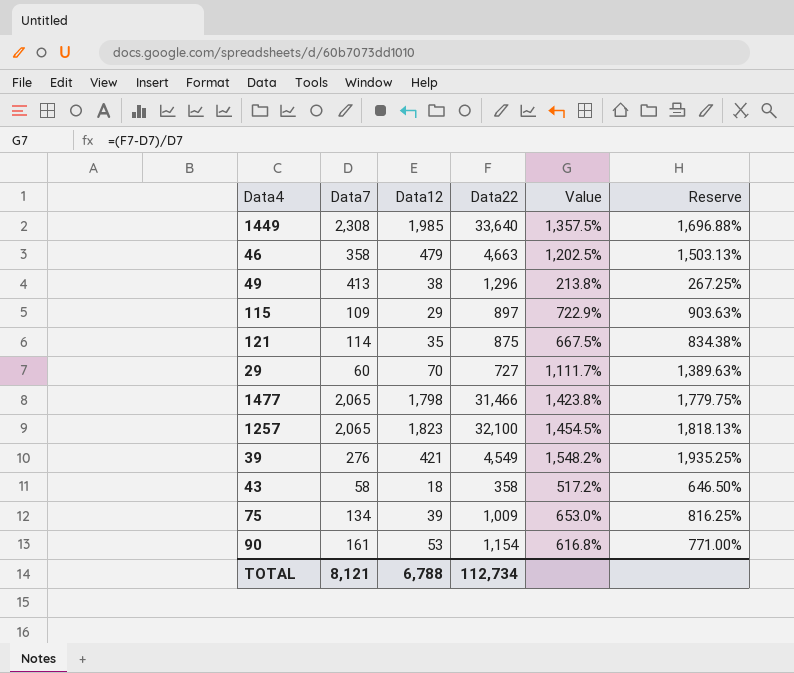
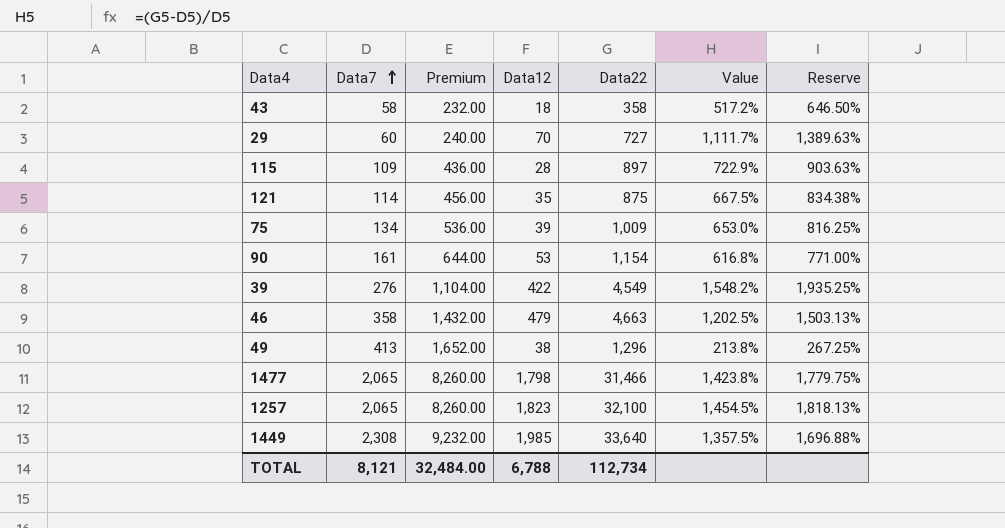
row order: none -> Data7 ascending
column Premium | formula: none -> [Data7] * 4
115 | Data12: 29 -> 28
39 | Data12: 421 -> 422

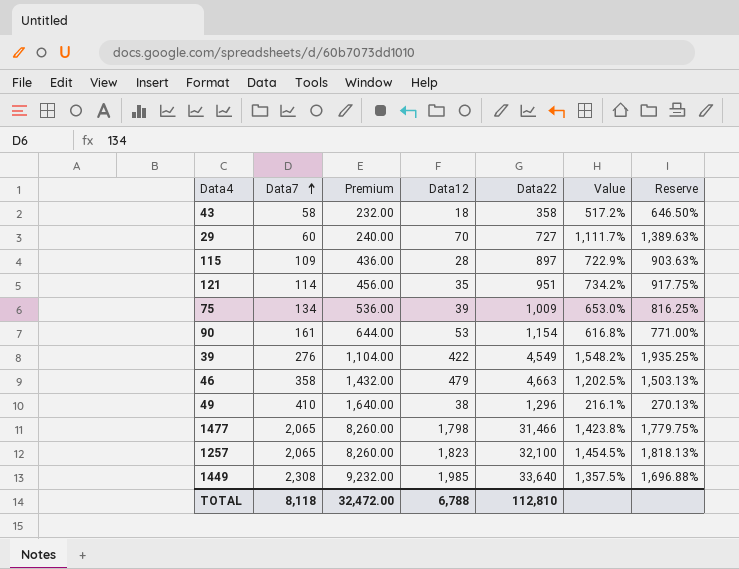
121 | Data22: 875 -> 951
121 | Value: 667.5% -> 734.2%
121 | Reserve: 834.38% -> 917.75%
49 | Data7: 413 -> 410
49 | Premium: 1,652.00 -> 1,640.00
49 | Value: 213.8% -> 216.1%
49 | Reserve: 267.25% -> 270.13%
TOTAL | Data7: 8,121 -> 8,118
TOTAL | Premium: 32,484.00 -> 32,472.00
TOTAL | Data22: 112,734 -> 112,810

